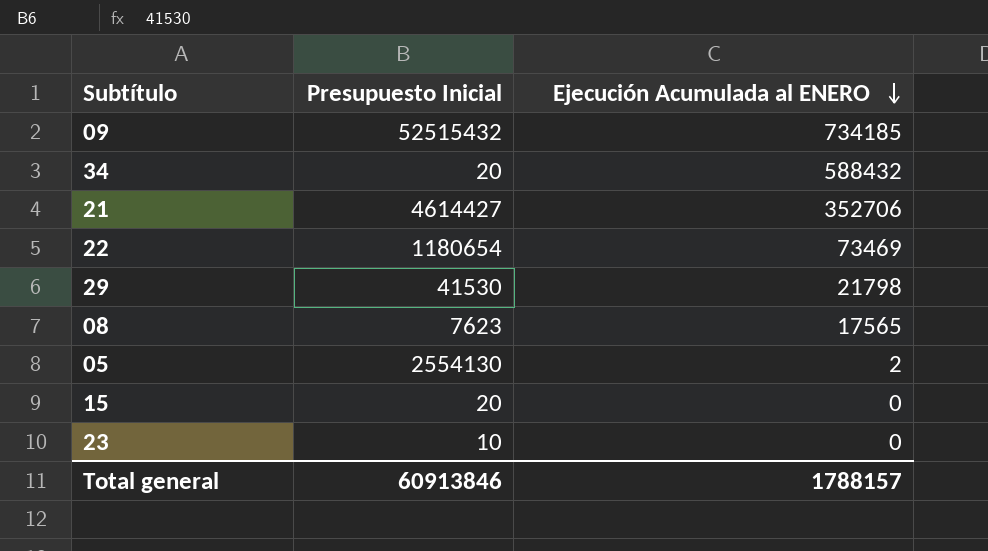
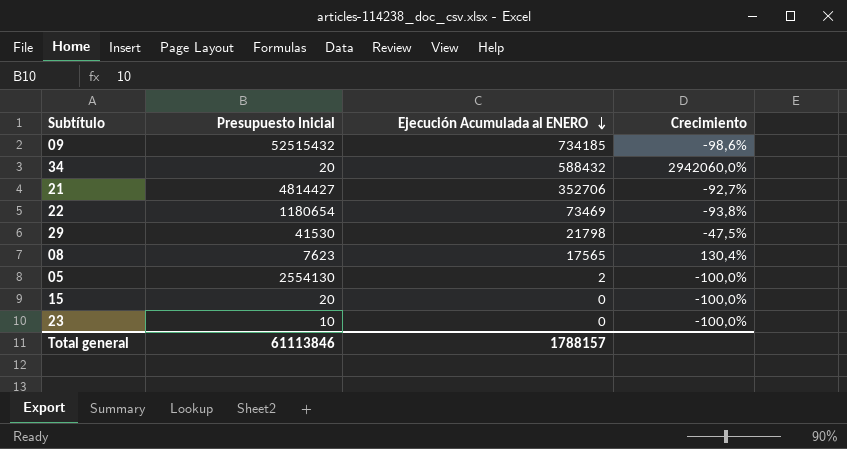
column Crecimiento | formula: none -> ([Ejecución Acumulada al ENERO] - [Presupuesto Inicial]) / [Presupuesto Inicial]
21 | Presupuesto Inicial: 4614427 -> 4814427
Total general | Presupuesto Inicial: 60913846 -> 61113846

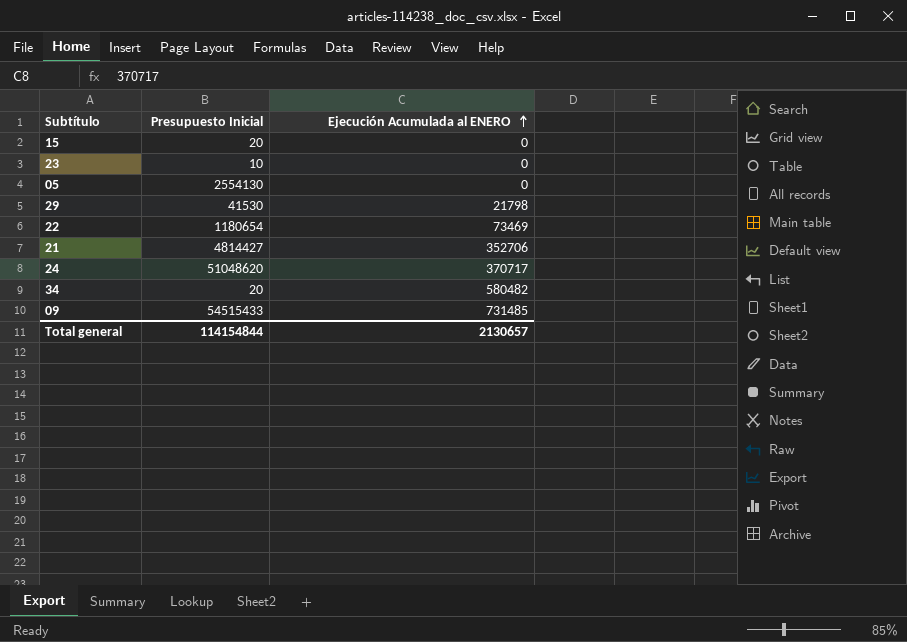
row order: Ejecución Acumulada al ENERO descending -> Ejecución Acumulada al ENERO ascending
column Crecimiento | formula: ([Ejecución Acumulada al ENERO] - [Presupuesto Inicial]) / [Presupuesto Inicial] -> none
row 08: 7623 | 17565 | 130,4% -> none
05 | Ejecución Acumulada al ENERO: 2 -> 0
row 24: none -> 51048620 | 370717
34 | Ejecución Acumulada al ENERO: 588432 -> 580482
09 | Presupuesto Inicial: 52515432 -> 54515433
09 | Ejecución Acumulada al ENERO: 734185 -> 731485
Total general | Presupuesto Inicial: 61113846 -> 114154844
Total general | Ejecución Acumulada al ENERO: 1788157 -> 2130657

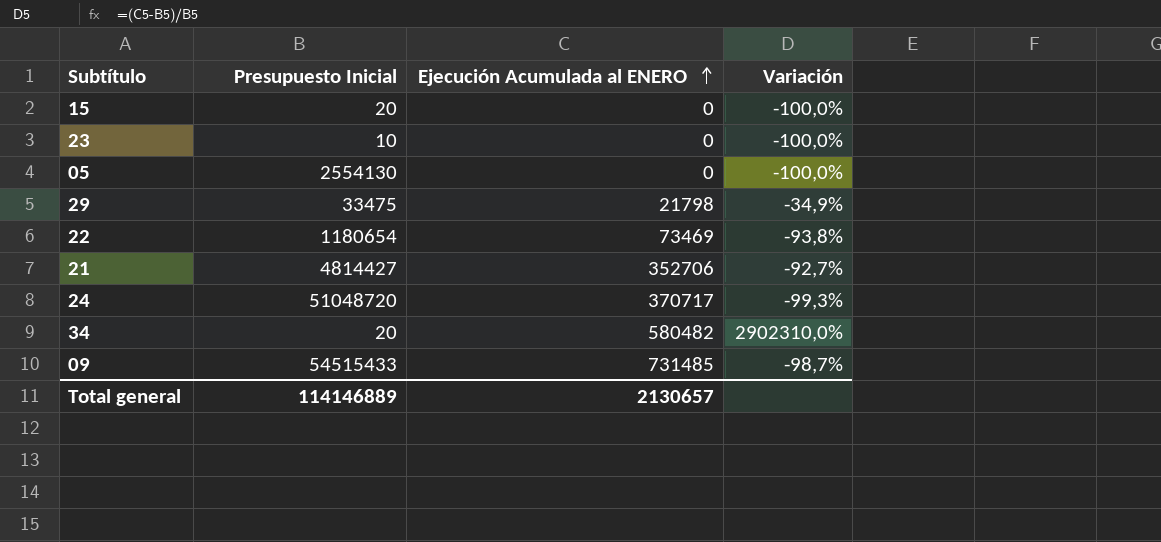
column Variación | formula: none -> ([Ejecución Acumulada al ENERO] - [Presupuesto Inicial]) / [Presupuesto Inicial]
29 | Presupuesto Inicial: 41530 -> 33475
24 | Presupuesto Inicial: 51048620 -> 51048720
Total general | Presupuesto Inicial: 114154844 -> 114146889

